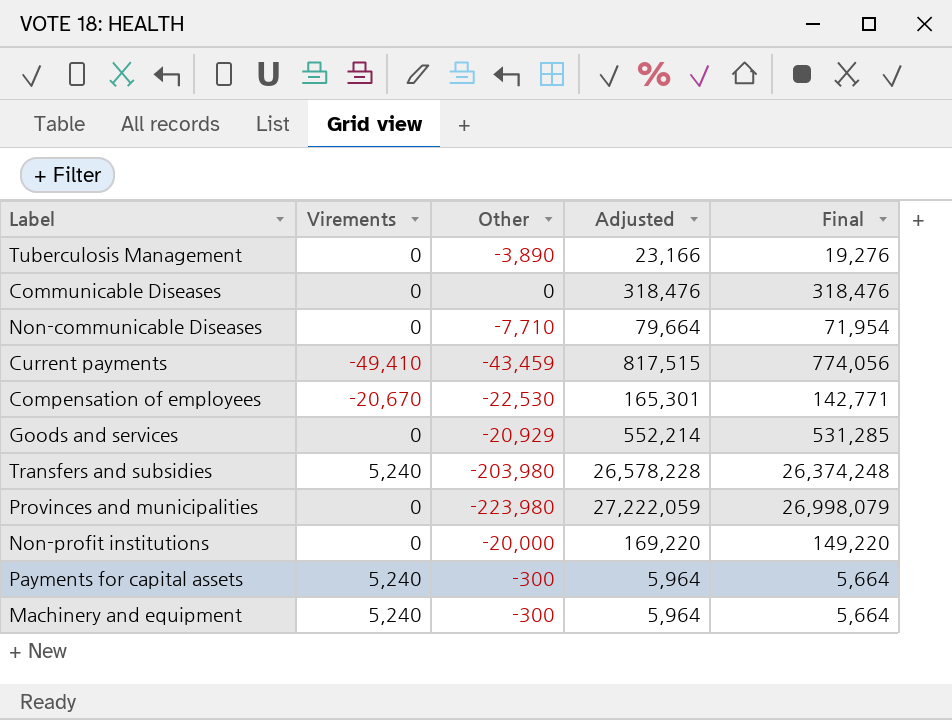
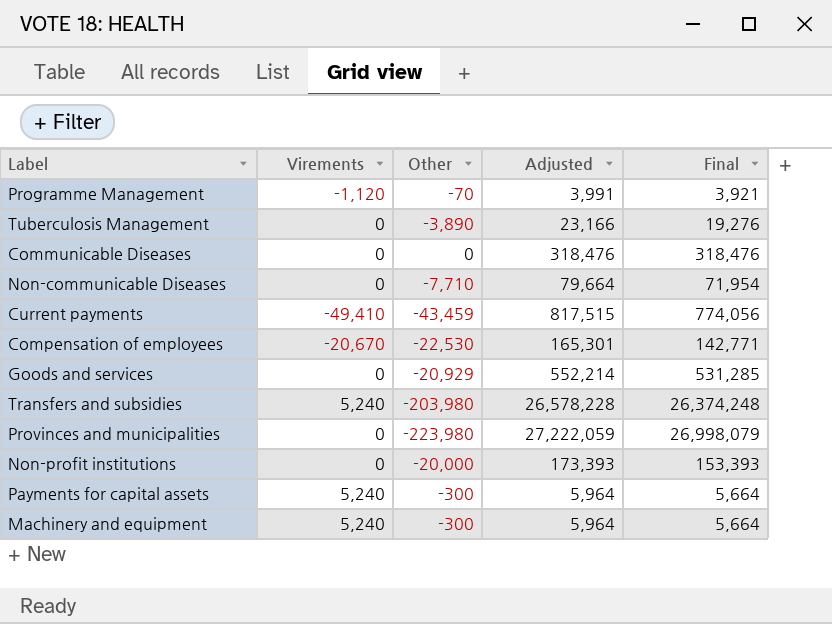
row Programme Management: none -> -1,120 | -70 | 3,991 | 3,921
Non-profit institutions | Adjusted: 169,220 -> 173,393
Non-profit institutions | Final: 149,220 -> 153,393

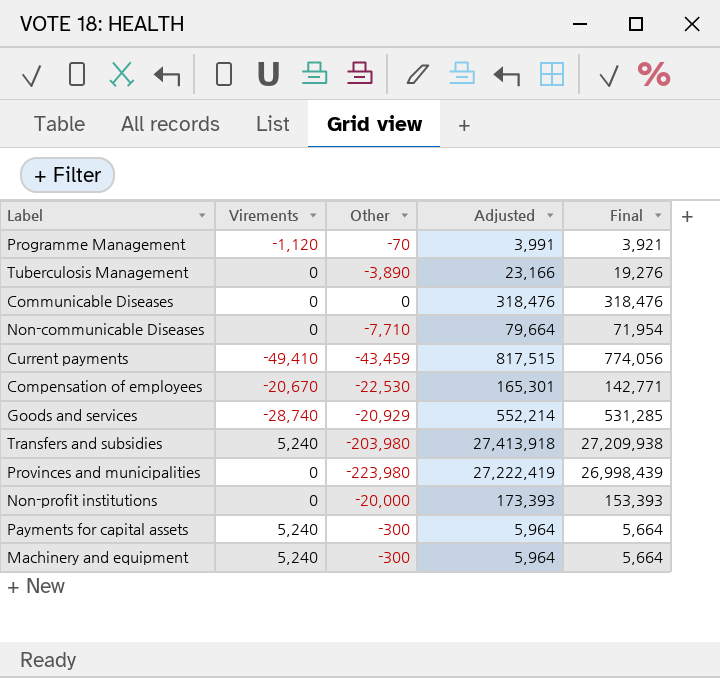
Goods and services | Virements: 0 -> -28,740
Transfers and subsidies | Adjusted: 26,578,228 -> 27,413,918
Transfers and subsidies | Final: 26,374,248 -> 27,209,938
Provinces and municipalities | Adjusted: 27,222,059 -> 27,222,419
Provinces and municipalities | Final: 26,998,079 -> 26,998,439

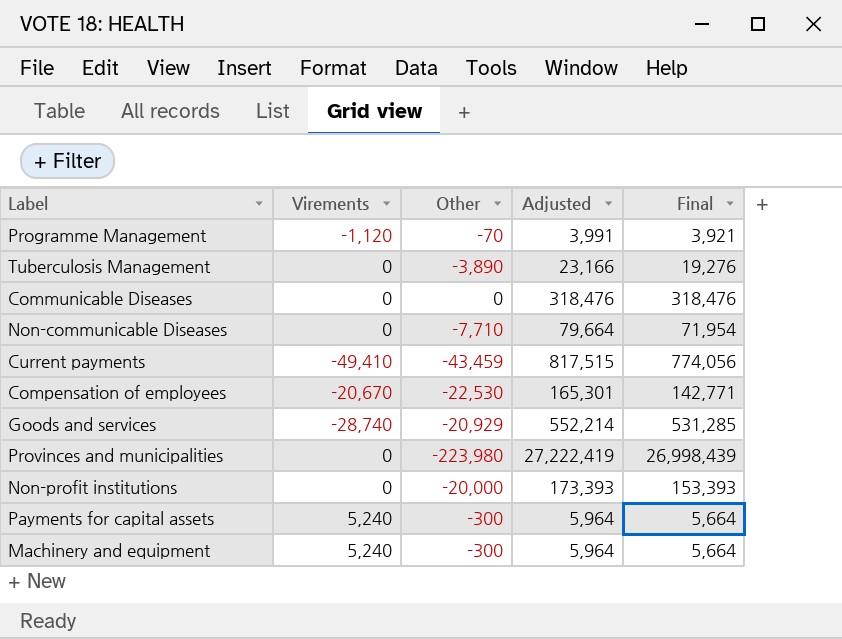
row Transfers and subsidies: 5,240 | -203,980 | 27,413,918 | 27,209,938 -> none

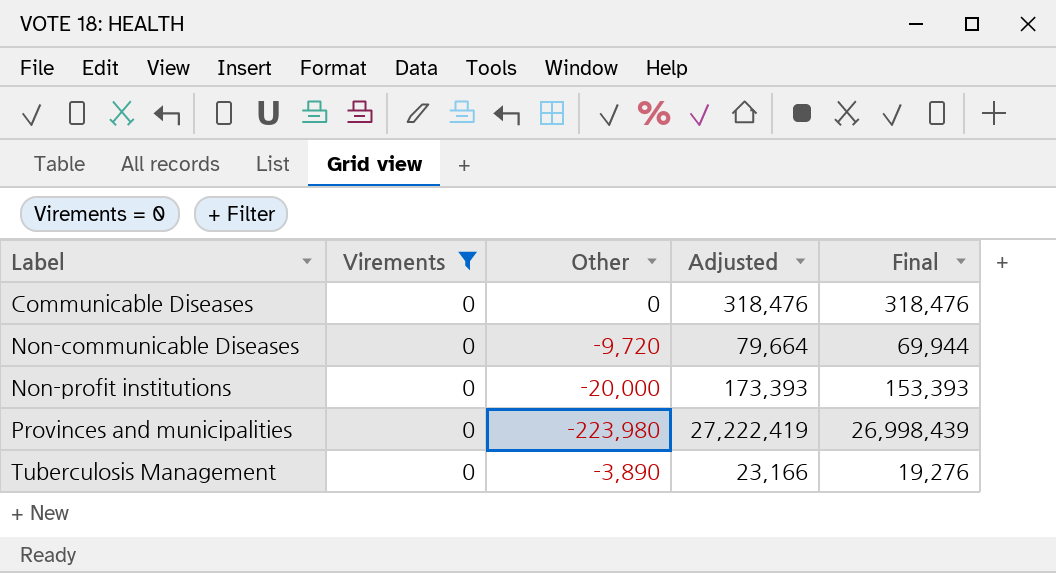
filter: none -> Virements = 0
row order: none -> Label ascending
Non-communicable Diseases | Other: -7,710 -> -9,720
Non-communicable Diseases | Final: 71,954 -> 69,944

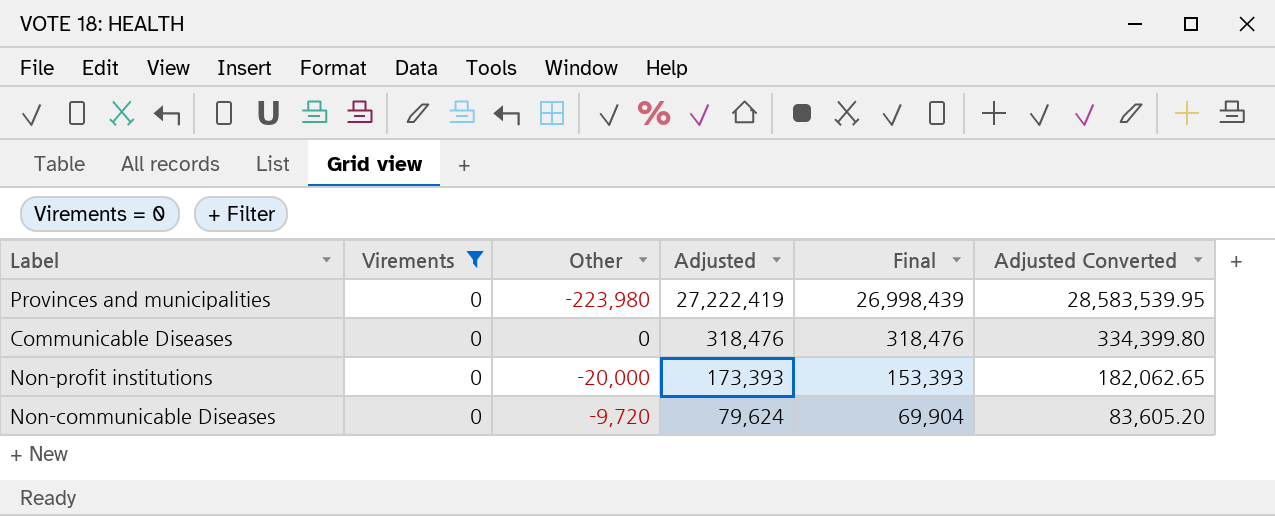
row order: Label ascending -> Adjusted descending
column Adjusted Converted | formula: none -> [Adjusted] * 1.05
row Tuberculosis Management: 0 | -3,890 | 23,166 | 19,276 -> none
Non-communicable Diseases | Adjusted: 79,664 -> 79,624
Non-communicable Diseases | Final: 69,944 -> 69,904

